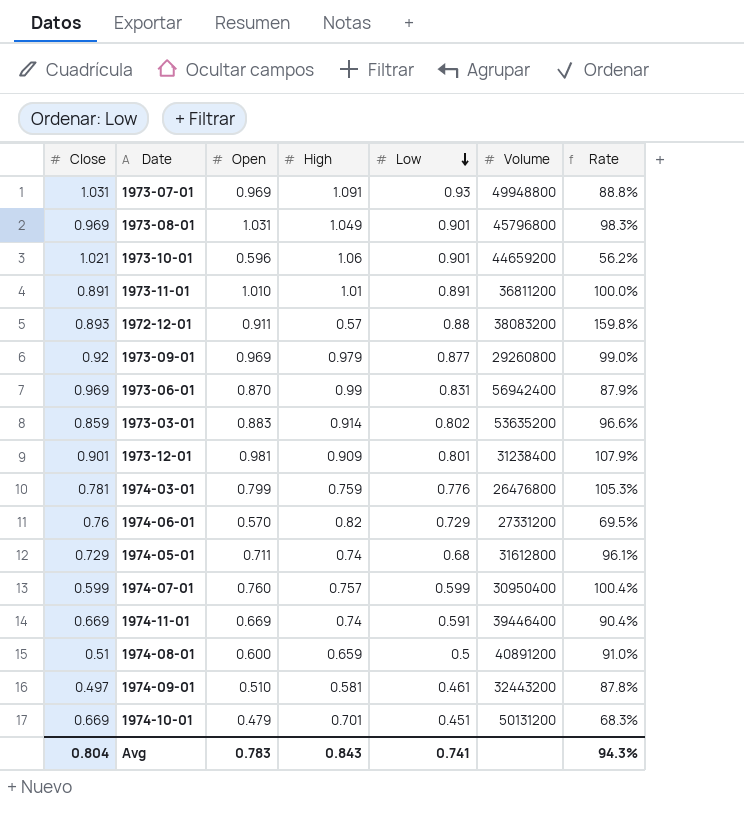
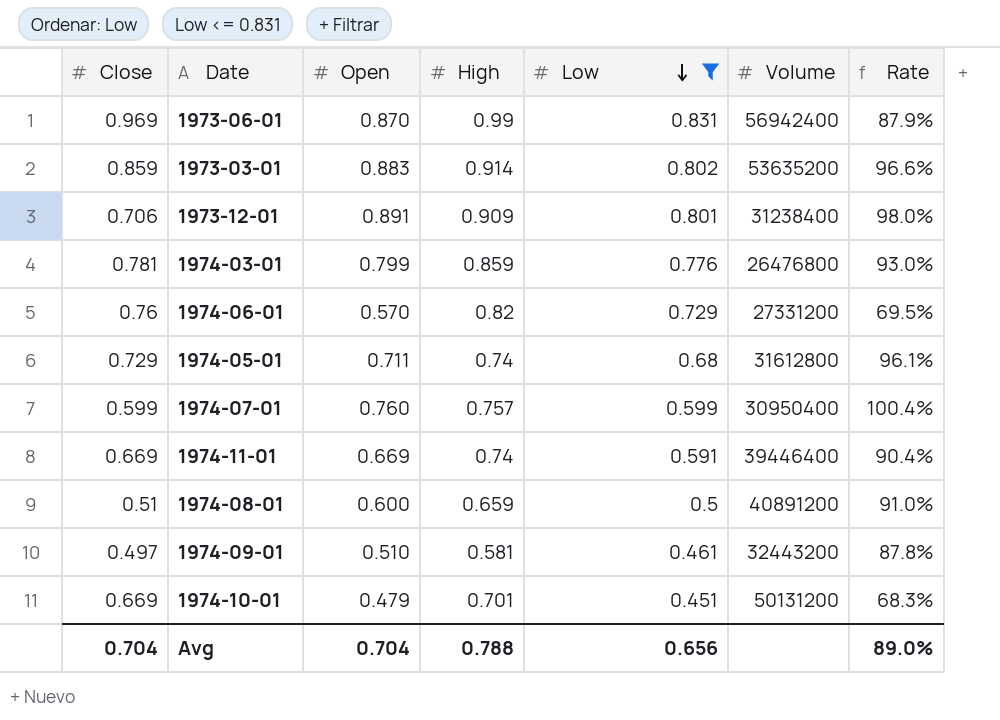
filter: none -> Low <= 0.831
1973-12-01 | Close: 0.901 -> 0.706
1973-12-01 | Open: 0.981 -> 0.891
1973-12-01 | Rate: 107.9% -> 98.0%
1974-03-01 | High: 0.759 -> 0.859
1974-03-01 | Rate: 105.3% -> 93.0%
Avg | Close: 0.804 -> 0.704
Avg | Open: 0.783 -> 0.704
Avg | High: 0.843 -> 0.788
Avg | Low: 0.741 -> 0.656
Avg | Rate: 94.3% -> 89.0%

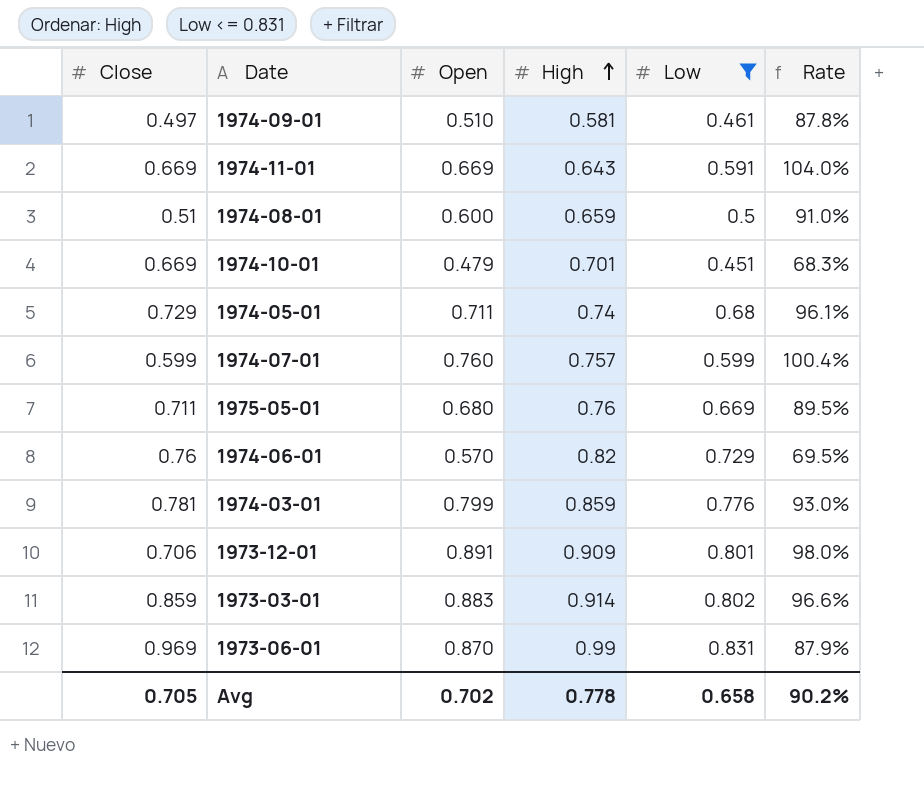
row order: Low descending -> High ascending
column Volume | position: 6 -> none
1974-11-01 | High: 0.74 -> 0.643
1974-11-01 | Rate: 90.4% -> 104.0%
row 1975-05-01: none -> 0.711 | 0.680 | 0.76 | 0.669 | 89.5%
Avg | Close: 0.704 -> 0.705
Avg | Open: 0.704 -> 0.702
Avg | High: 0.788 -> 0.778
Avg | Low: 0.656 -> 0.658
Avg | Rate: 89.0% -> 90.2%

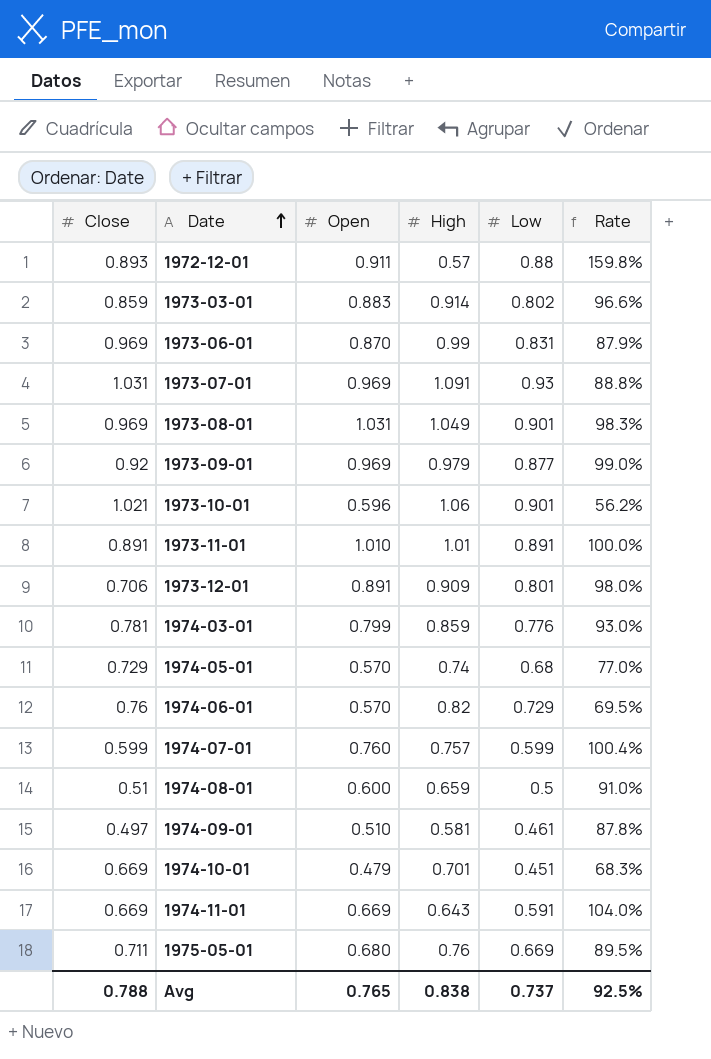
filter: Low <= 0.831 -> none
row order: High ascending -> Date ascending
1974-05-01 | Open: 0.711 -> 0.570
1974-05-01 | Rate: 96.1% -> 77.0%
Avg | Close: 0.705 -> 0.788
Avg | Open: 0.702 -> 0.765
Avg | High: 0.778 -> 0.838
Avg | Low: 0.658 -> 0.737
Avg | Rate: 90.2% -> 92.5%

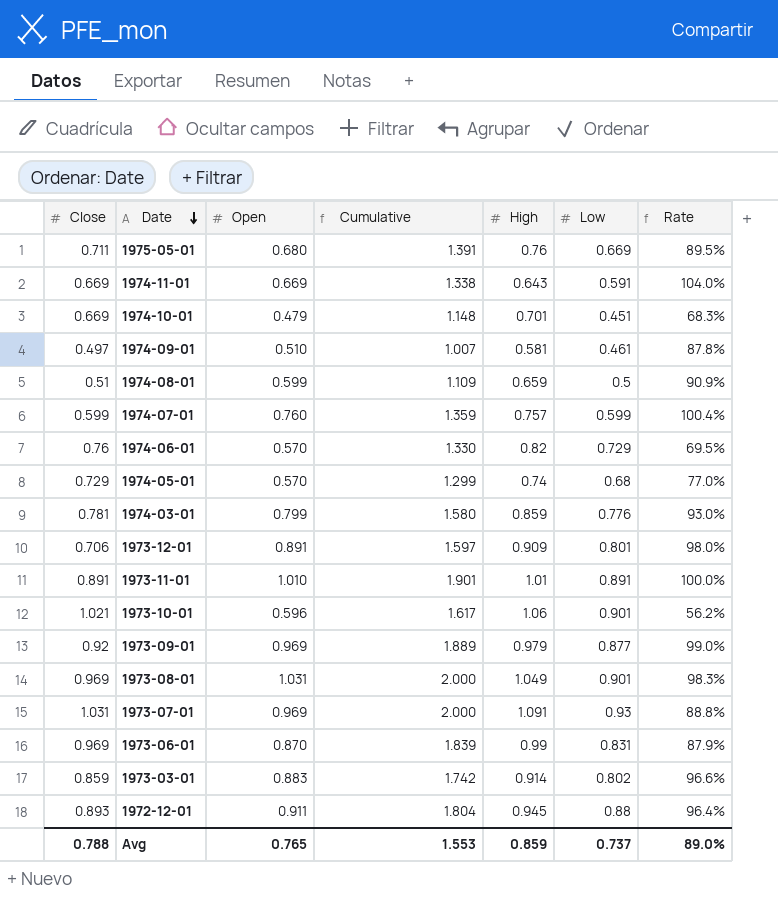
row order: Date ascending -> Date descending
column Cumulative | formula: none -> [Close] + [Open]
1974-08-01 | Open: 0.600 -> 0.599
1974-08-01 | Rate: 91.0% -> 90.9%
1972-12-01 | High: 0.57 -> 0.945
1972-12-01 | Rate: 159.8% -> 96.4%
Avg | High: 0.838 -> 0.859
Avg | Rate: 92.5% -> 89.0%

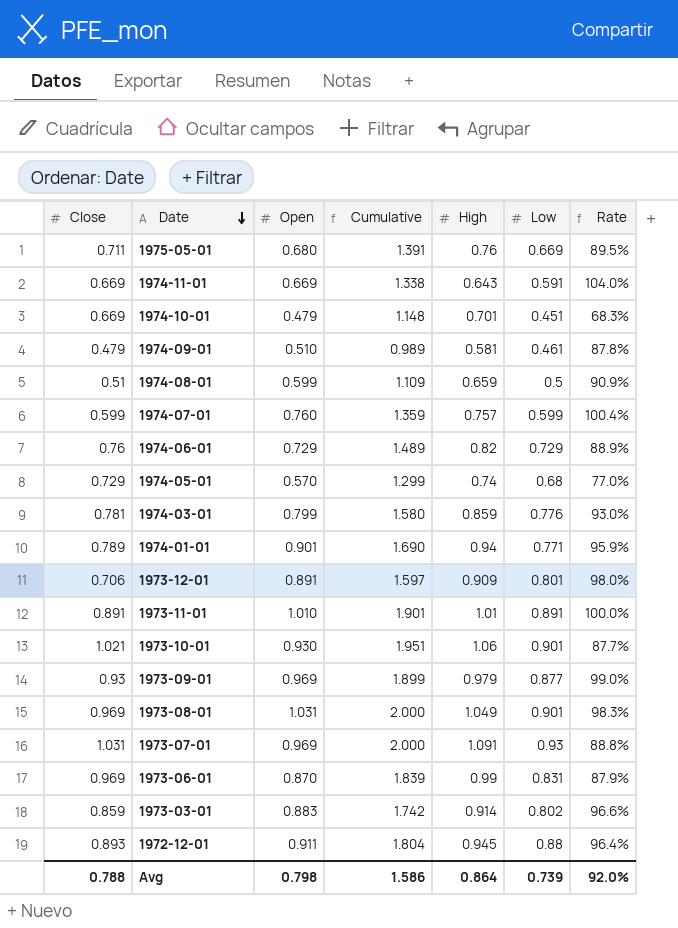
1974-09-01 | Close: 0.497 -> 0.479
1974-09-01 | Cumulative: 1.007 -> 0.989
1974-06-01 | Open: 0.570 -> 0.729
1974-06-01 | Cumulative: 1.330 -> 1.489
1974-06-01 | Rate: 69.5% -> 88.9%
row 1974-01-01: none -> 0.789 | 0.901 | 1.690 | 0.94 | 0.771 | 95.9%
1973-10-01 | Open: 0.596 -> 0.930
1973-10-01 | Cumulative: 1.617 -> 1.951
1973-10-01 | Rate: 56.2% -> 87.7%
1973-09-01 | Close: 0.92 -> 0.93
1973-09-01 | Cumulative: 1.889 -> 1.899
Avg | Open: 0.765 -> 0.798
Avg | Cumulative: 1.553 -> 1.586
Avg | High: 0.859 -> 0.864
Avg | Low: 0.737 -> 0.739
Avg | Rate: 89.0% -> 92.0%

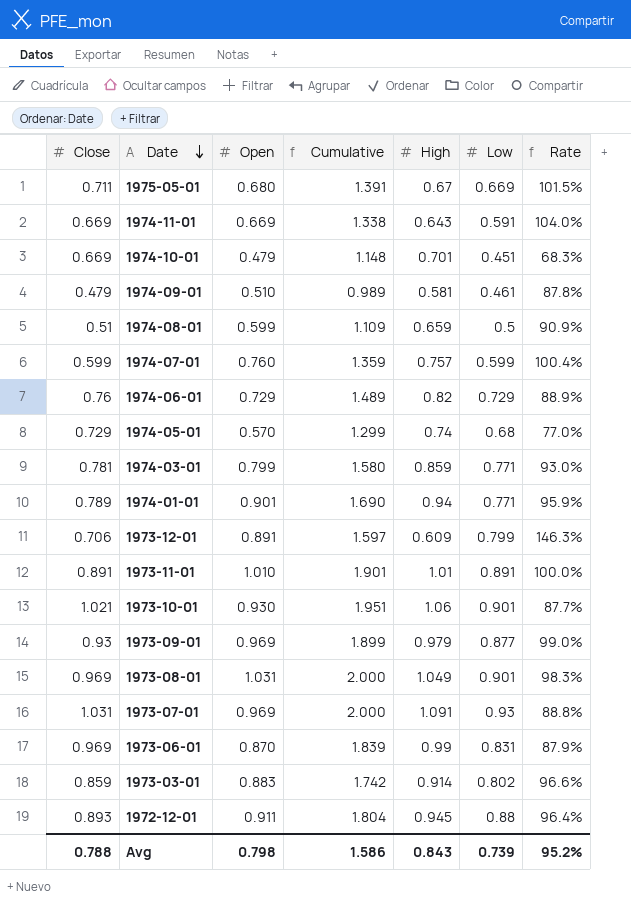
1975-05-01 | High: 0.76 -> 0.67
1975-05-01 | Rate: 89.5% -> 101.5%
1974-03-01 | Low: 0.776 -> 0.771
1973-12-01 | High: 0.909 -> 0.609
1973-12-01 | Low: 0.801 -> 0.799
1973-12-01 | Rate: 98.0% -> 146.3%
Avg | High: 0.864 -> 0.843
Avg | Rate: 92.0% -> 95.2%

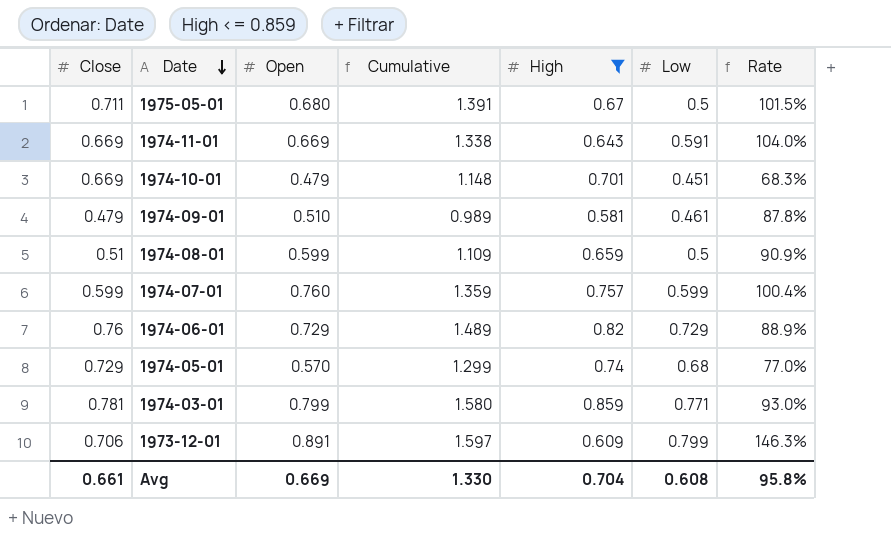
filter: none -> High <= 0.859
1975-05-01 | Low: 0.669 -> 0.5
Avg | Close: 0.788 -> 0.661
Avg | Open: 0.798 -> 0.669
Avg | Cumulative: 1.586 -> 1.330
Avg | High: 0.843 -> 0.704
Avg | Low: 0.739 -> 0.608
Avg | Rate: 95.2% -> 95.8%

